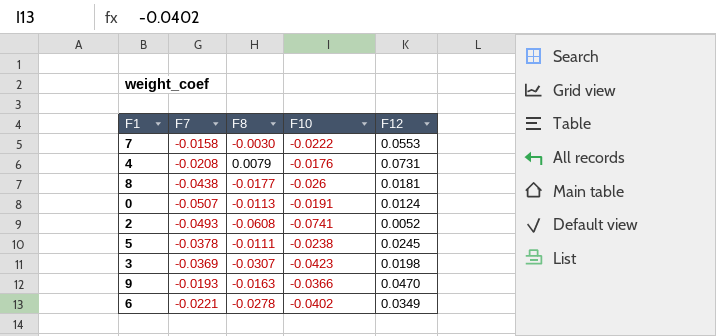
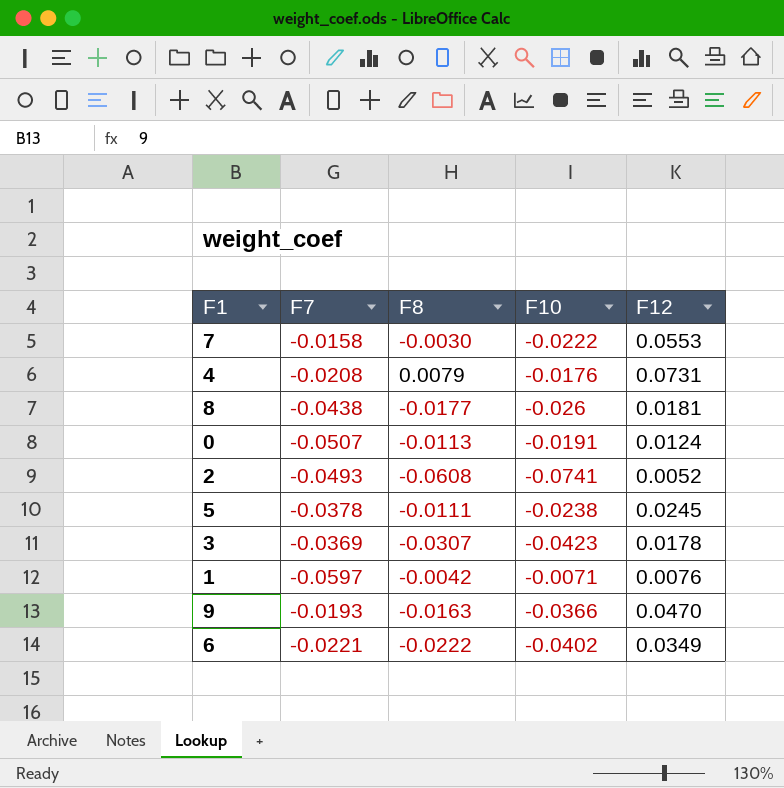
3 | F12: 0.0198 -> 0.0178
row 1: none -> -0.0597 | -0.0042 | -0.0071 | 0.0076
6 | F8: -0.0278 -> -0.0222

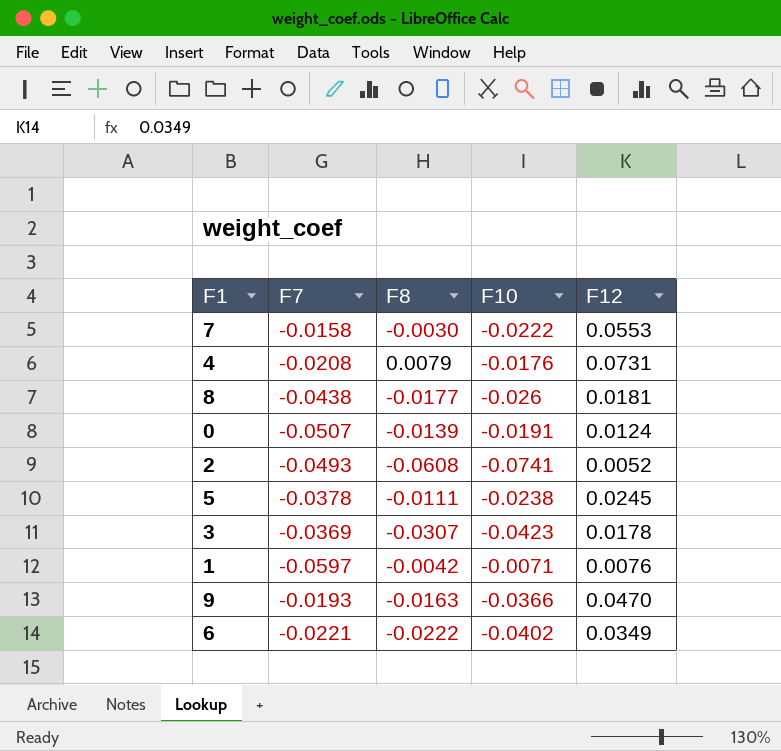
0 | F8: -0.0113 -> -0.0139

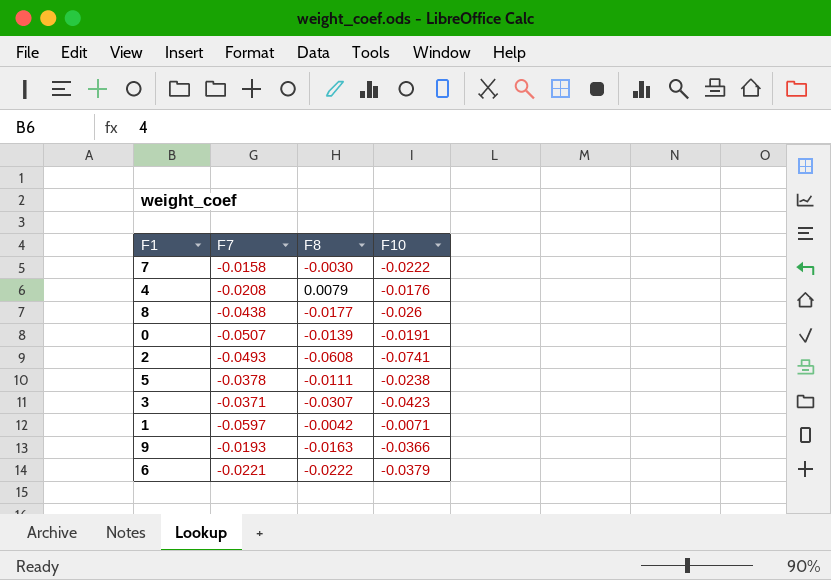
column F12 | position: 5 -> none
3 | F7: -0.0369 -> -0.0371
6 | F10: -0.0402 -> -0.0379

